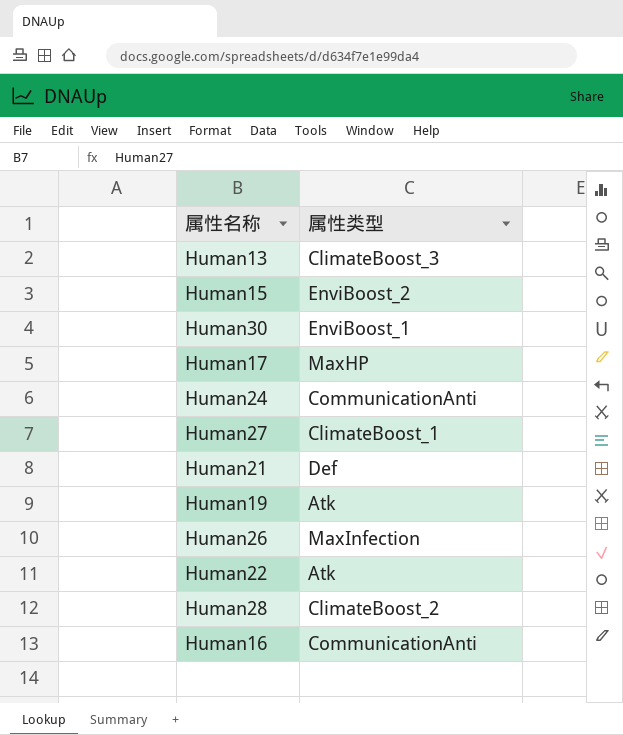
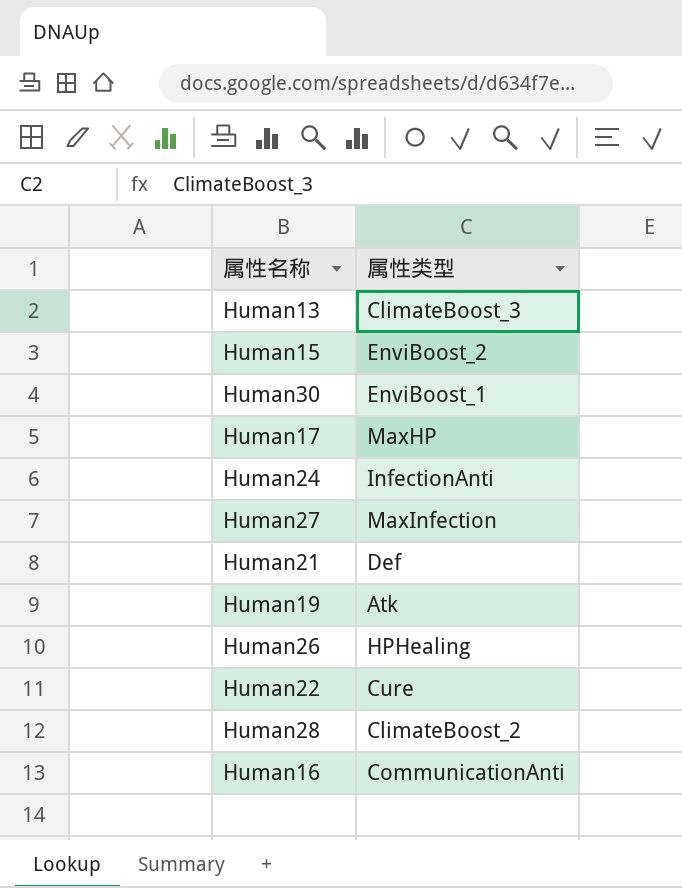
Human24 | 属性类型: CommunicationAnti -> InfectionAnti
Human27 | 属性类型: ClimateBoost_1 -> MaxInfection
Human26 | 属性类型: MaxInfection -> HPHealing
Human22 | 属性类型: Atk -> Cure

